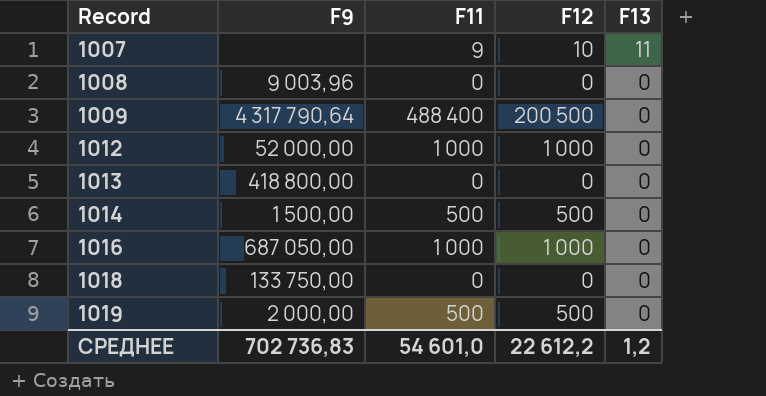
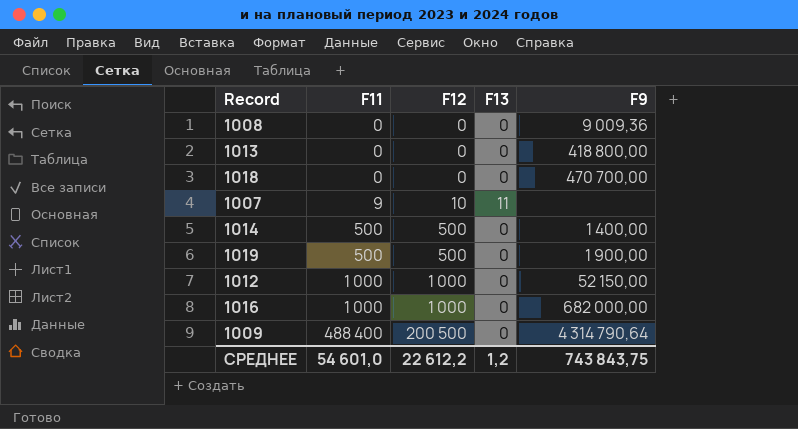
row order: Record ascending -> F11 ascending
column F9 | position: 2 -> 5
1008 | F9: 9 003,96 -> 9 009,36
1018 | F9: 133 750,00 -> 470 700,00
1014 | F9: 1 500,00 -> 1 400,00
1019 | F9: 2 000,00 -> 1 900,00
1012 | F9: 52 000,00 -> 52 150,00
1016 | F9: 687 050,00 -> 682 000,00
1009 | F9: 4 317 790,64 -> 4 314 790,64
СРЕДНЕЕ | F9: 702 736,83 -> 743 843,75

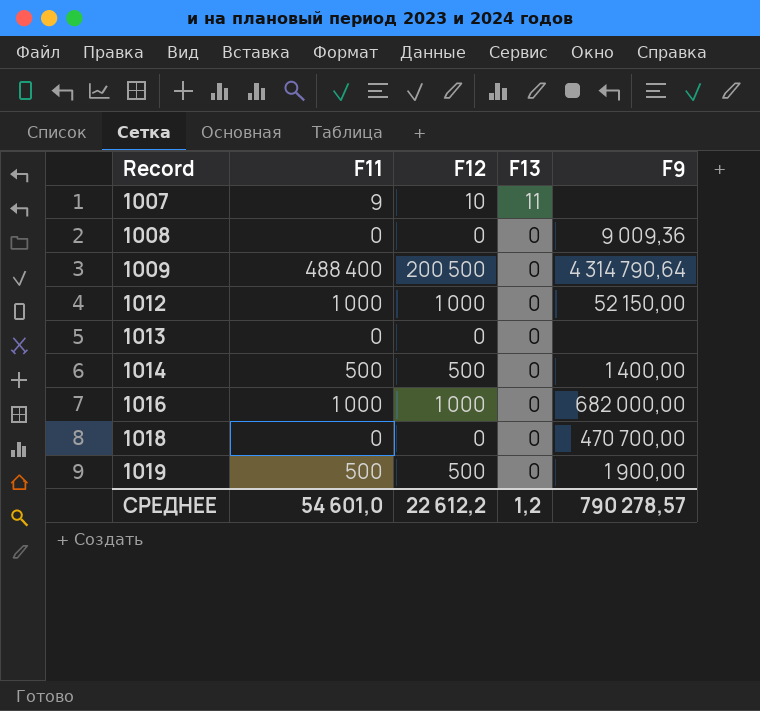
row order: F11 ascending -> Record ascending
1013 | F9: 418 800,00 -> none
СРЕДНЕЕ | F9: 743 843,75 -> 790 278,57

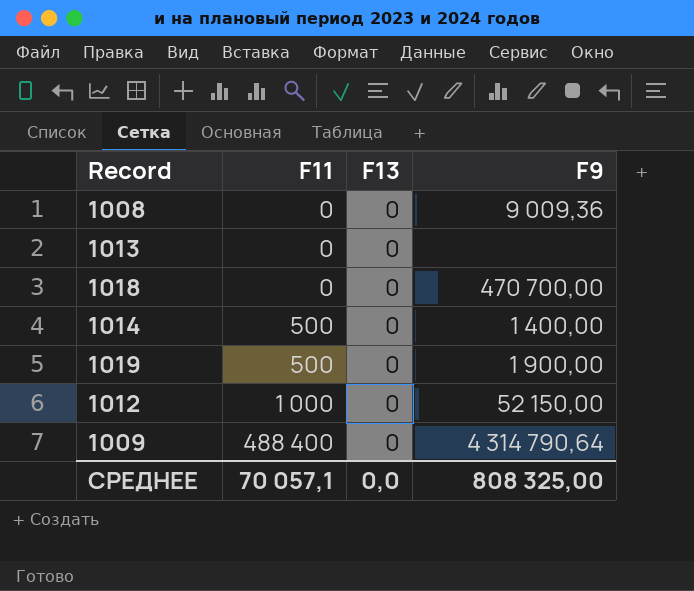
row order: Record ascending -> F11 ascending
column F12 | position: 3 -> none
row 1007: 9 | 10 | 11 | none -> none
row 1016: 1 000 | 1 000 | 0 | 682 000,00 -> none
СРЕДНЕЕ | F11: 54 601,0 -> 70 057,1
СРЕДНЕЕ | F13: 1,2 -> 0,0
СРЕДНЕЕ | F9: 790 278,57 -> 808 325,00

